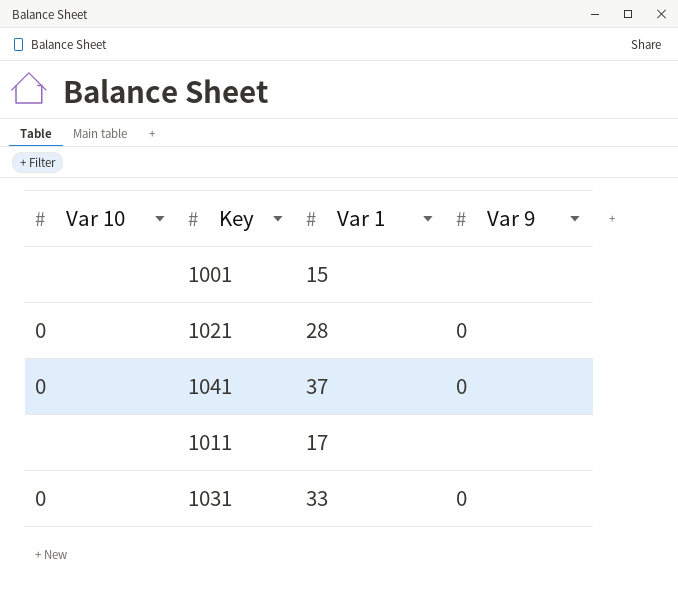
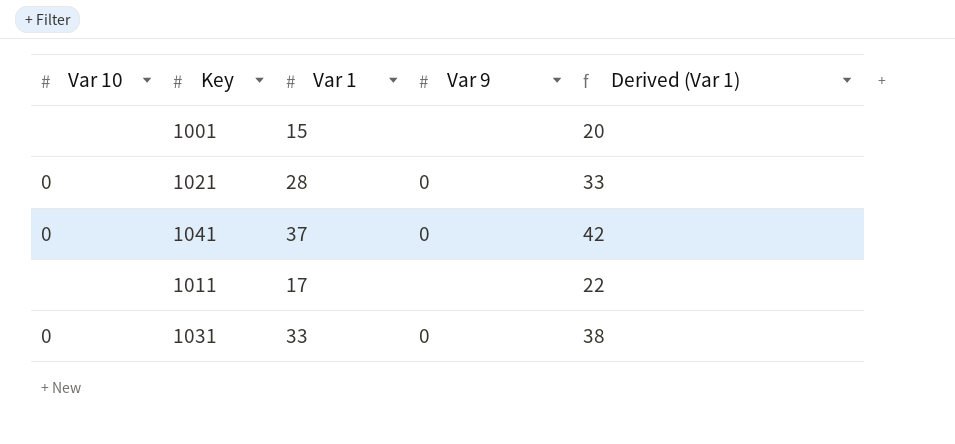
column Derived (Var 1) | formula: none -> [Var 1] + 5

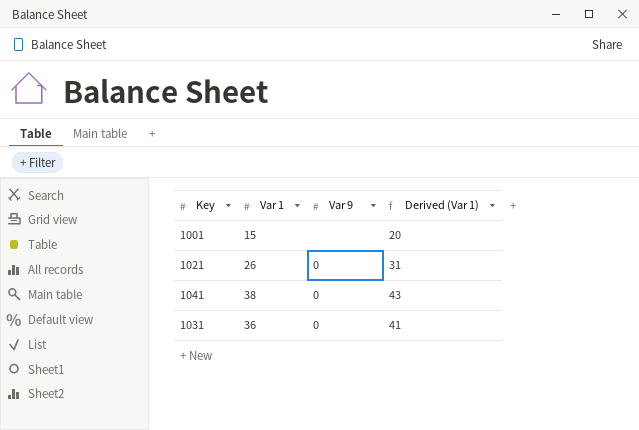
column Var 10 | position: 1 -> none
row 1011: none | 17 | none | 22 -> none
1021 | Var 1: 28 -> 26
1021 | Derived (Var 1): 33 -> 31
1041 | Var 1: 37 -> 38
1041 | Derived (Var 1): 42 -> 43
1031 | Var 1: 33 -> 36
1031 | Derived (Var 1): 38 -> 41

